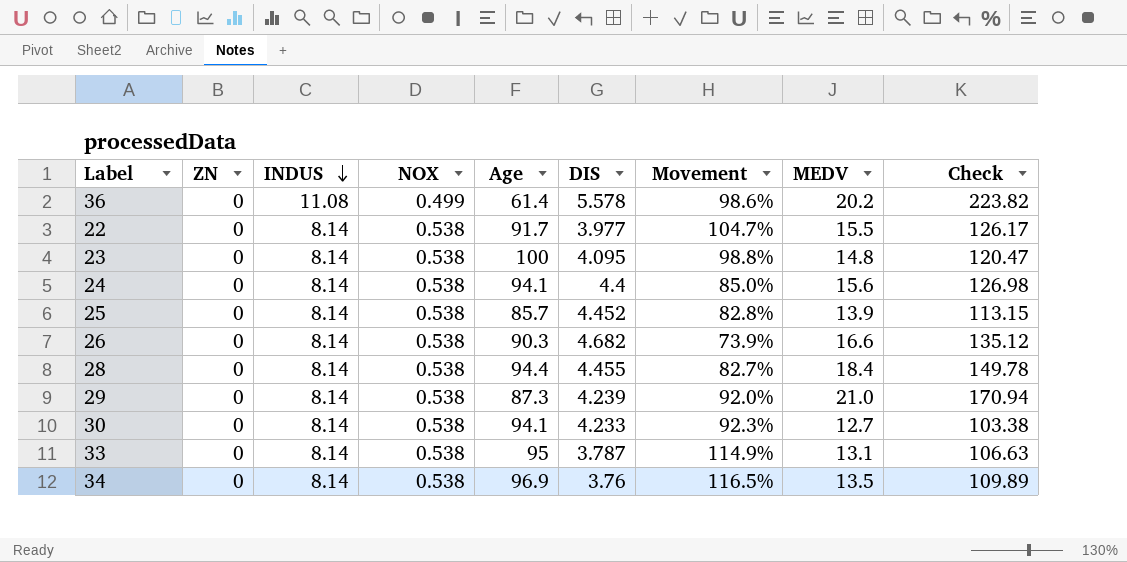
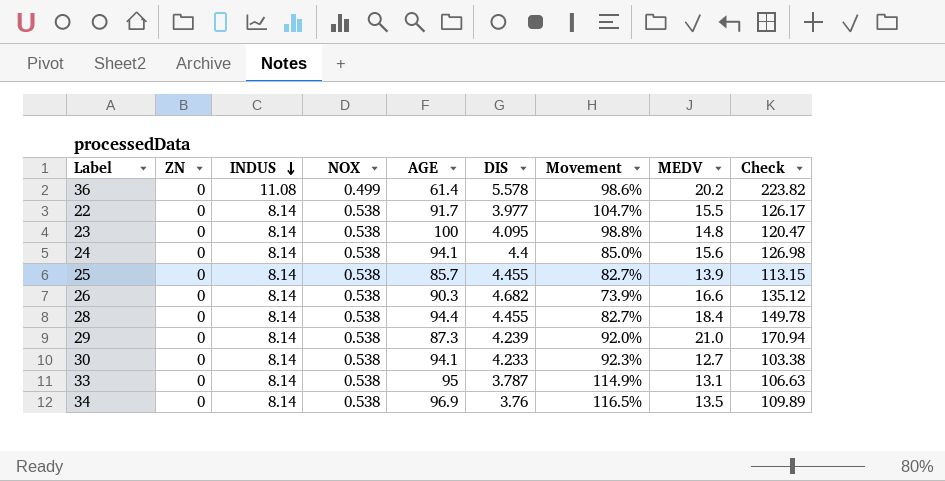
column name: Age -> AGE
25 | DIS: 4.452 -> 4.455
25 | Movement: 82.8% -> 82.7%

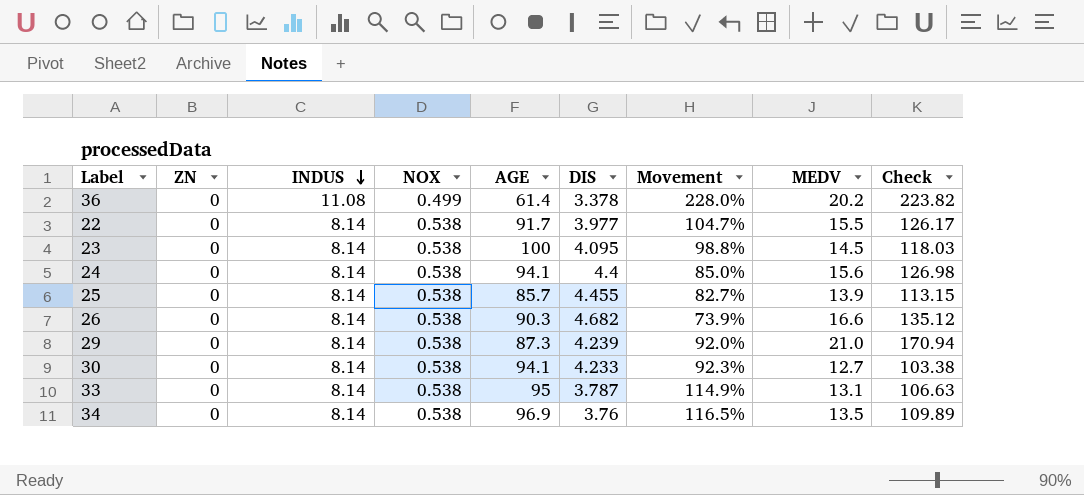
row 28: 0 | 8.14 | 0.538 | 94.4 | 4.455 | 82.7% | 18.4 | 149.78 -> none
36 | DIS: 5.578 -> 3.378
36 | Movement: 98.6% -> 228.0%
23 | MEDV: 14.8 -> 14.5
23 | Check: 120.47 -> 118.03

